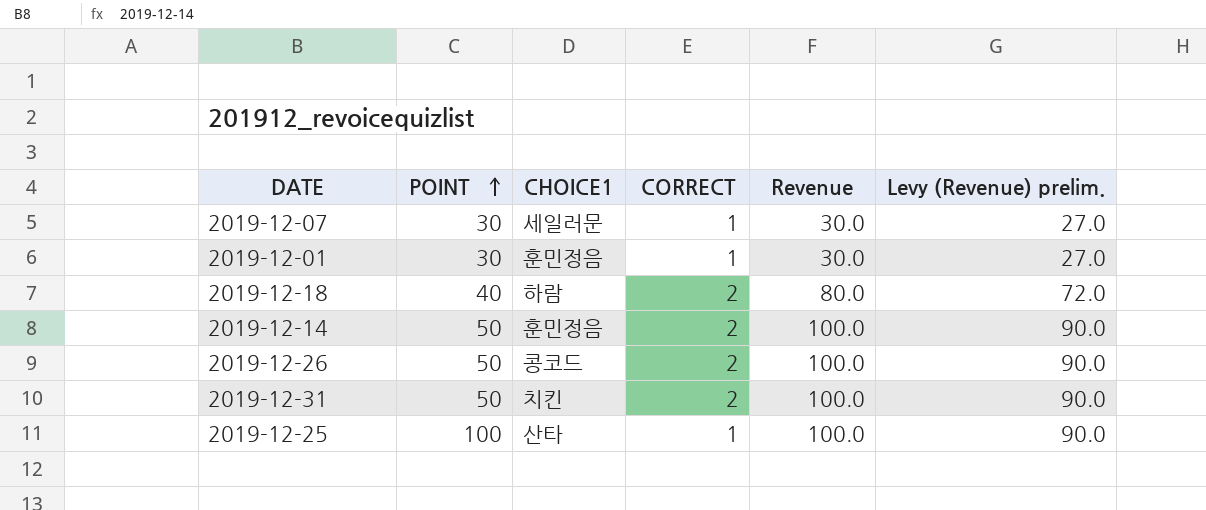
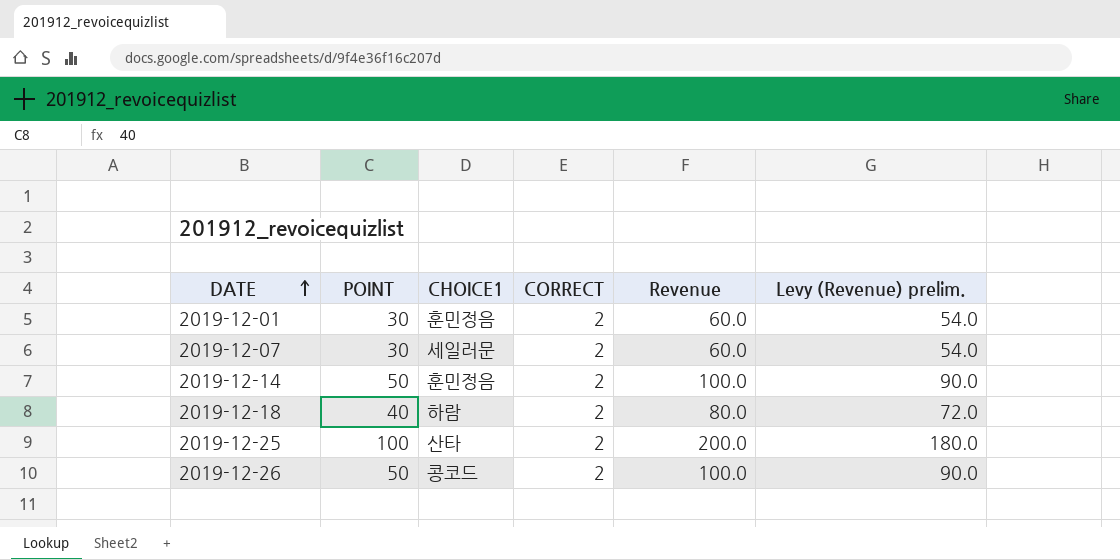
row order: POINT ascending -> DATE ascending
row 2019-12-31: 50 | 치킨 | 2 | 100.0 | 90.0 -> none
2019-12-01 | CORRECT: 1 -> 2
2019-12-01 | Revenue: 30.0 -> 60.0
2019-12-01 | Levy (Revenue) prelim.: 27.0 -> 54.0
2019-12-07 | CORRECT: 1 -> 2
2019-12-07 | Revenue: 30.0 -> 60.0
2019-12-07 | Levy (Revenue) prelim.: 27.0 -> 54.0
2019-12-25 | CORRECT: 1 -> 2
2019-12-25 | Revenue: 100.0 -> 200.0
2019-12-25 | Levy (Revenue) prelim.: 90.0 -> 180.0

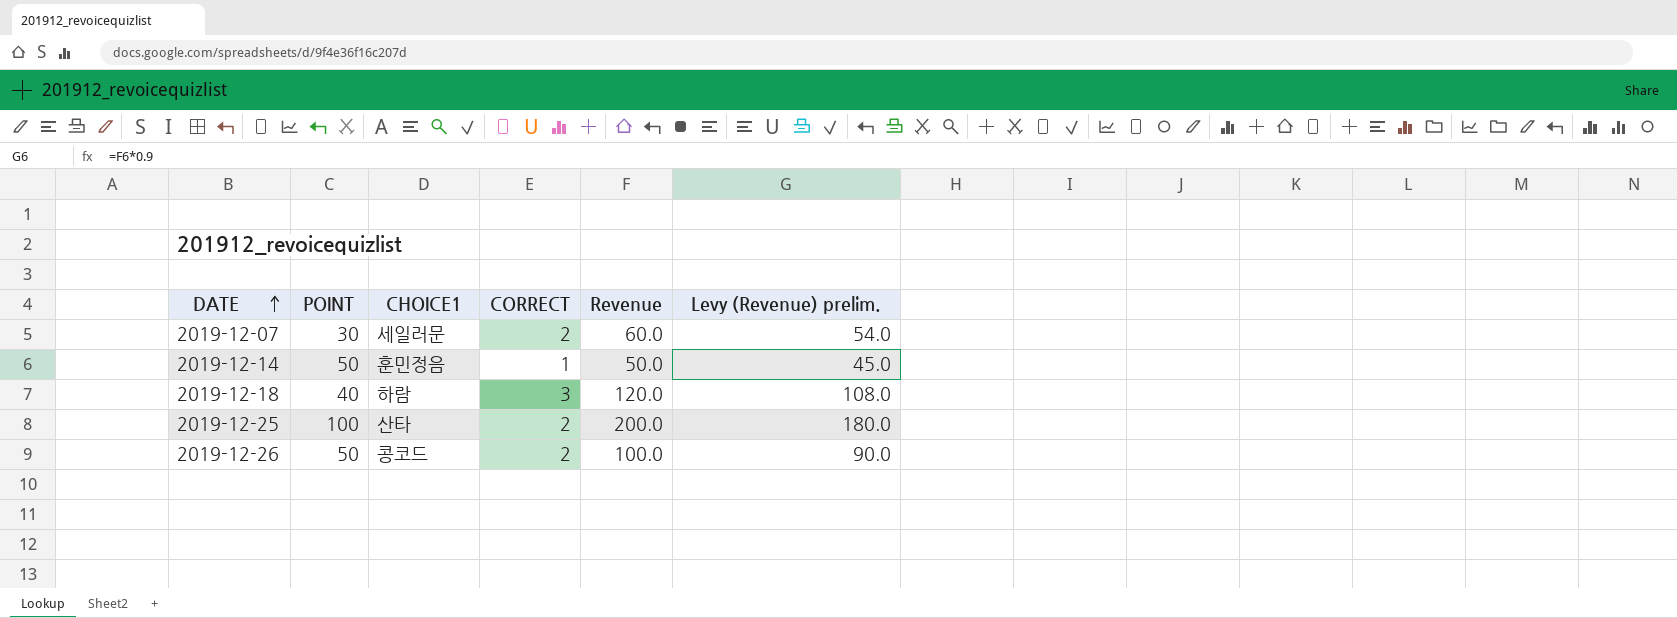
row 2019-12-01: 30 | 훈민정음 | 2 | 60.0 | 54.0 -> none
2019-12-14 | CORRECT: 2 -> 1
2019-12-14 | Revenue: 100.0 -> 50.0
2019-12-14 | Levy (Revenue) prelim.: 90.0 -> 45.0
2019-12-18 | CORRECT: 2 -> 3
2019-12-18 | Revenue: 80.0 -> 120.0
2019-12-18 | Levy (Revenue) prelim.: 72.0 -> 108.0

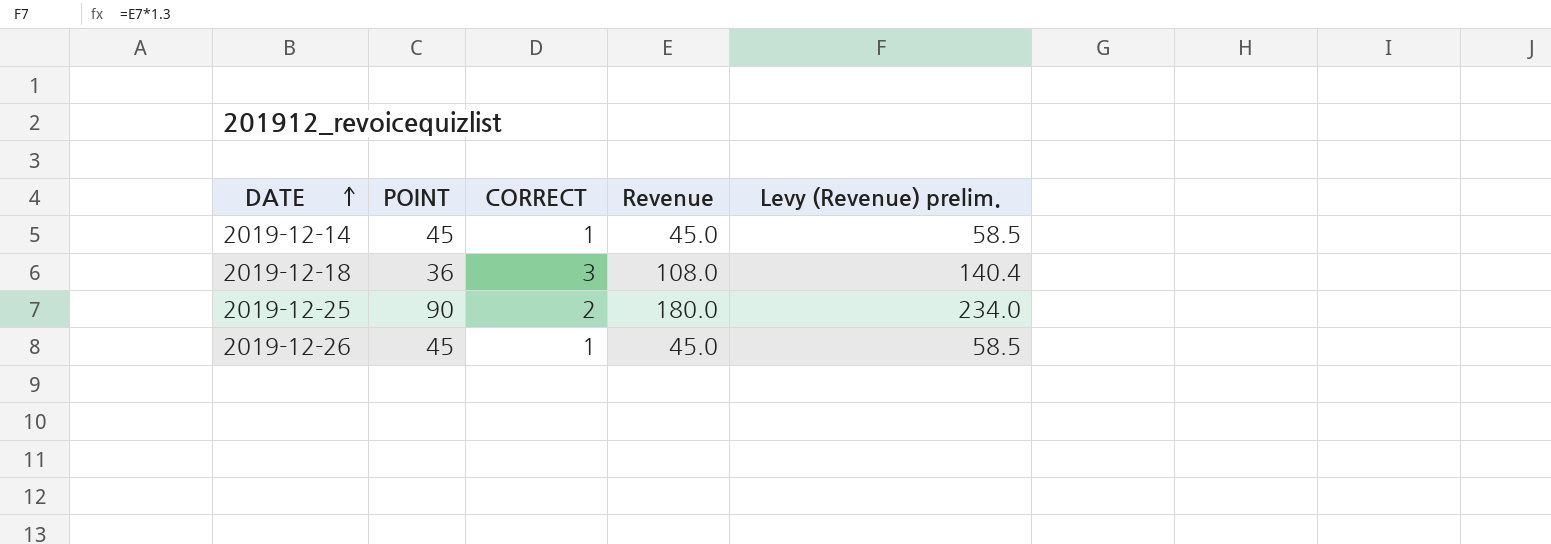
column CHOICE1 | position: 3 -> none
column Levy (Revenue) prelim. | formula: [Revenue] * 0.9 -> [Revenue] * 1.3
row 2019-12-07: 30 | 세일러문 | 2 | 60.0 | 54.0 -> none
2019-12-14 | POINT: 50 -> 45
2019-12-14 | Revenue: 50.0 -> 45.0
2019-12-18 | POINT: 40 -> 36
2019-12-18 | Revenue: 120.0 -> 108.0
2019-12-25 | POINT: 100 -> 90
2019-12-25 | Revenue: 200.0 -> 180.0
2019-12-26 | POINT: 50 -> 45
2019-12-26 | CORRECT: 2 -> 1
2019-12-26 | Revenue: 100.0 -> 45.0

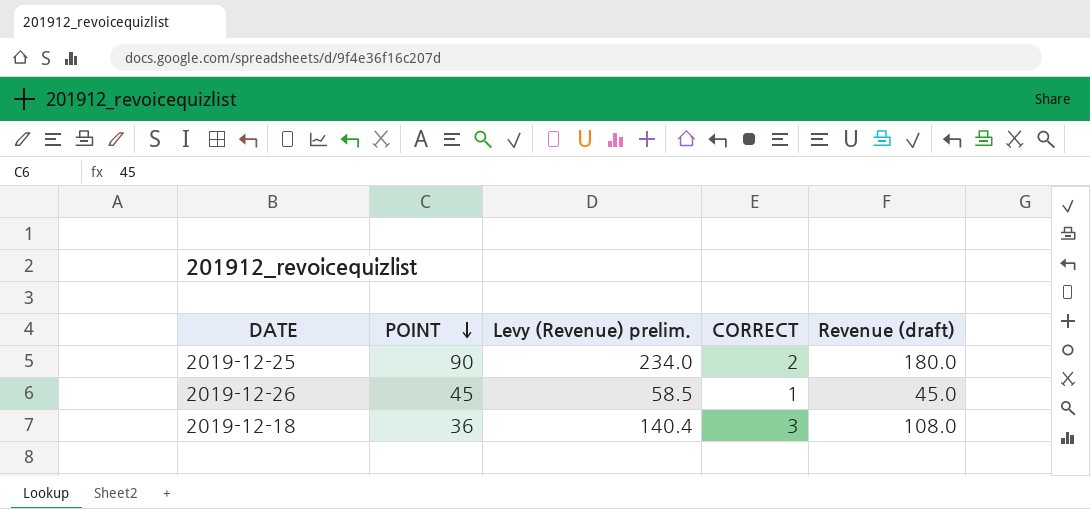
row order: DATE ascending -> POINT descending
column Levy (Revenue) prelim. | position: 5 -> 3
column name: Revenue -> Revenue (draft)
row 2019-12-14: 45 | 1 | 45.0 | 58.5 -> none

